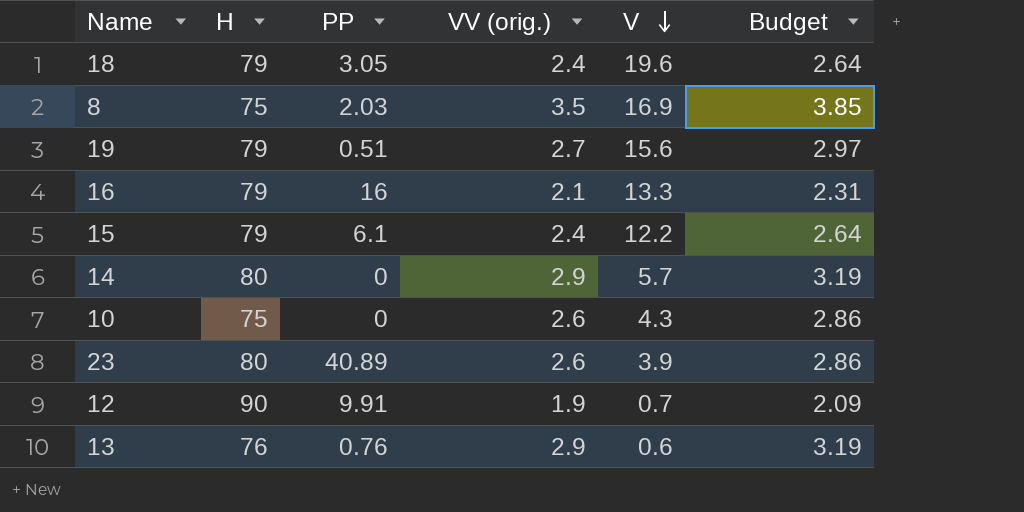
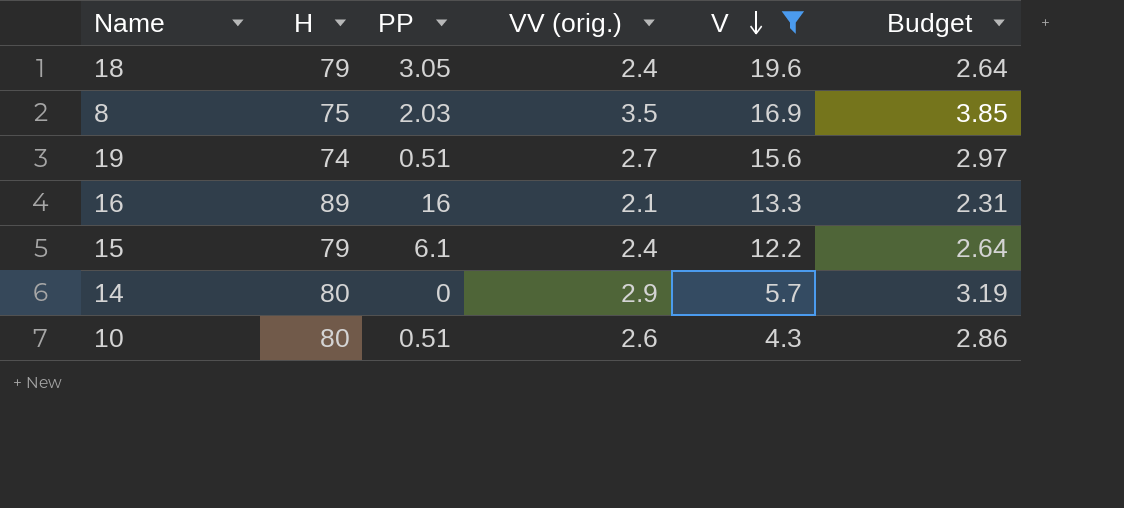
filter: none -> V >= 4.3
19 | H: 79 -> 74
16 | H: 79 -> 89
10 | H: 75 -> 80
10 | PP: 0 -> 0.51

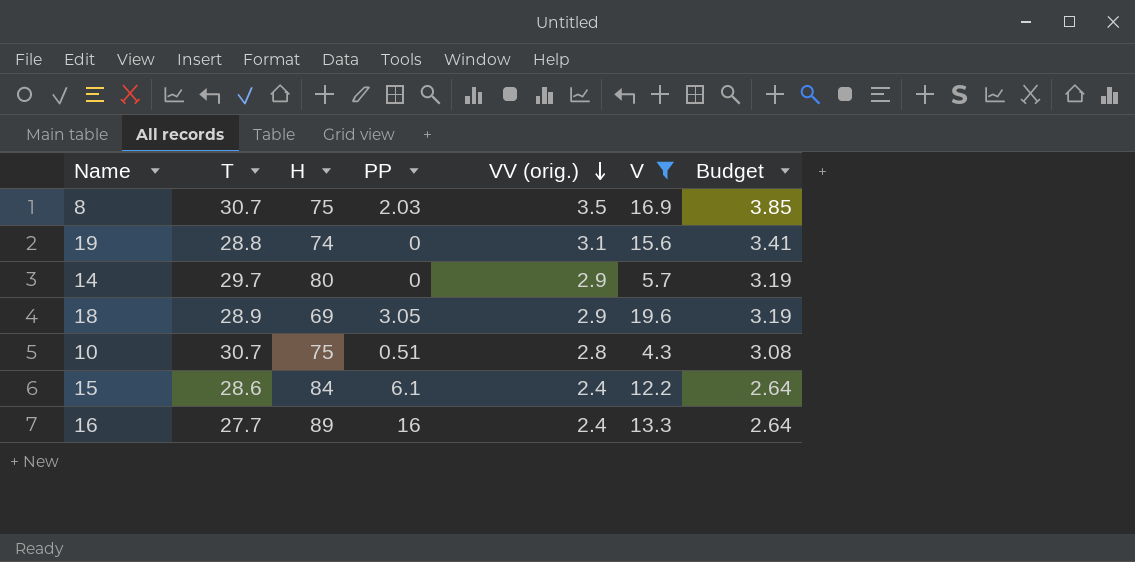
row order: V descending -> VV (orig.) descending
column T | position: none -> 2
19 | PP: 0.51 -> 0
19 | VV (orig.): 2.7 -> 3.1
19 | Budget: 2.97 -> 3.41
18 | H: 79 -> 69
18 | VV (orig.): 2.4 -> 2.9
18 | Budget: 2.64 -> 3.19
10 | H: 80 -> 75
10 | VV (orig.): 2.6 -> 2.8
10 | Budget: 2.86 -> 3.08
15 | H: 79 -> 84
16 | VV (orig.): 2.1 -> 2.4
16 | Budget: 2.31 -> 2.64

